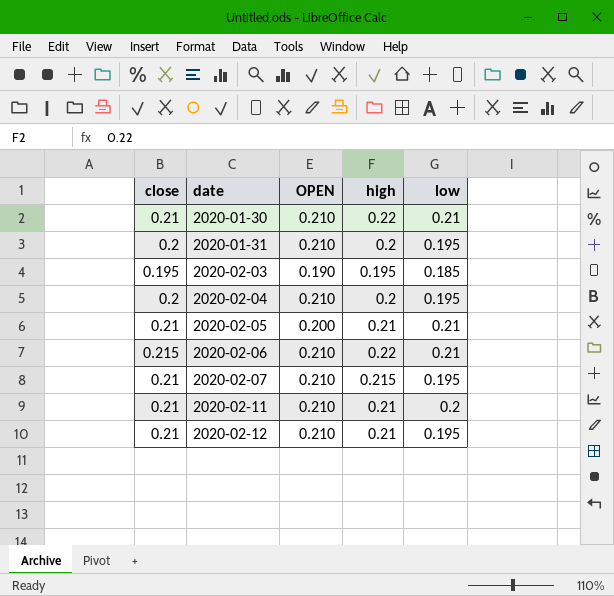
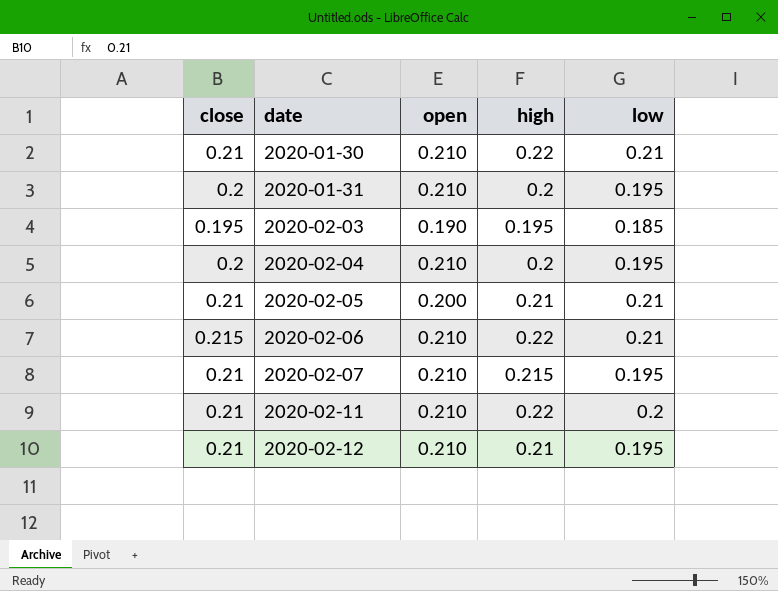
column name: OPEN -> open
2020-02-11 | high: 0.21 -> 0.22

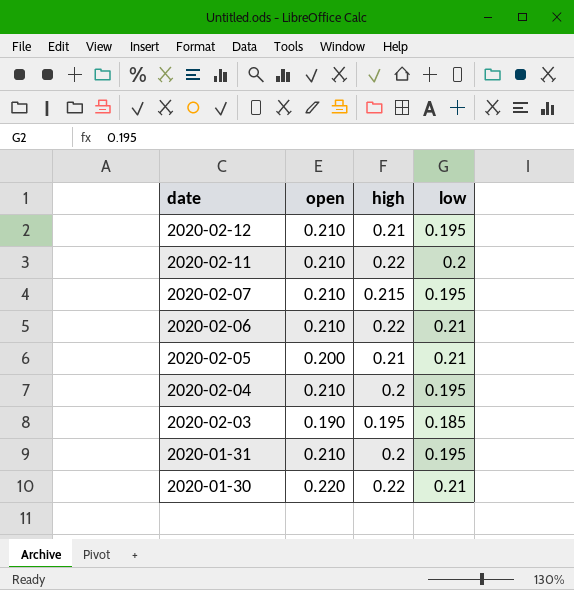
row order: date ascending -> date descending
column close | position: 1 -> none
2020-01-30 | open: 0.210 -> 0.220

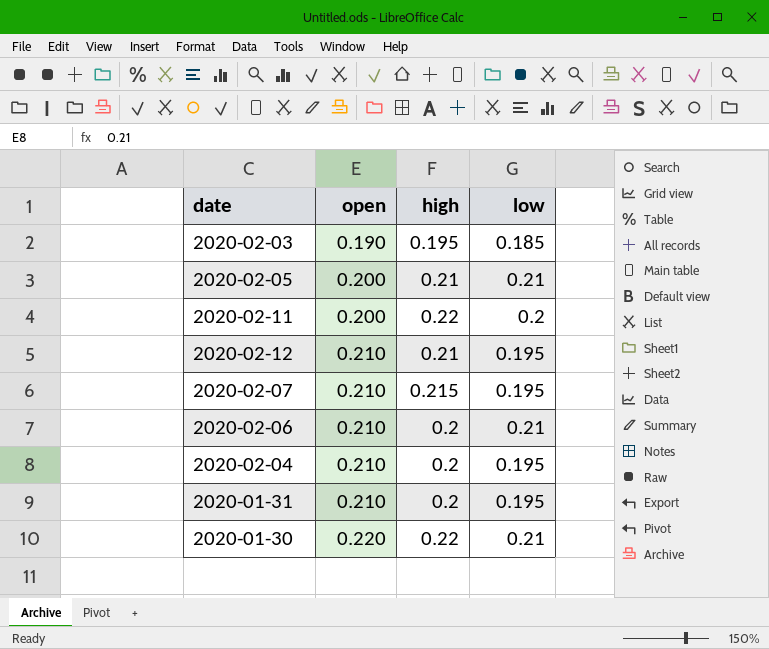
row order: date descending -> open ascending
2020-02-11 | open: 0.210 -> 0.200
2020-02-06 | high: 0.22 -> 0.2

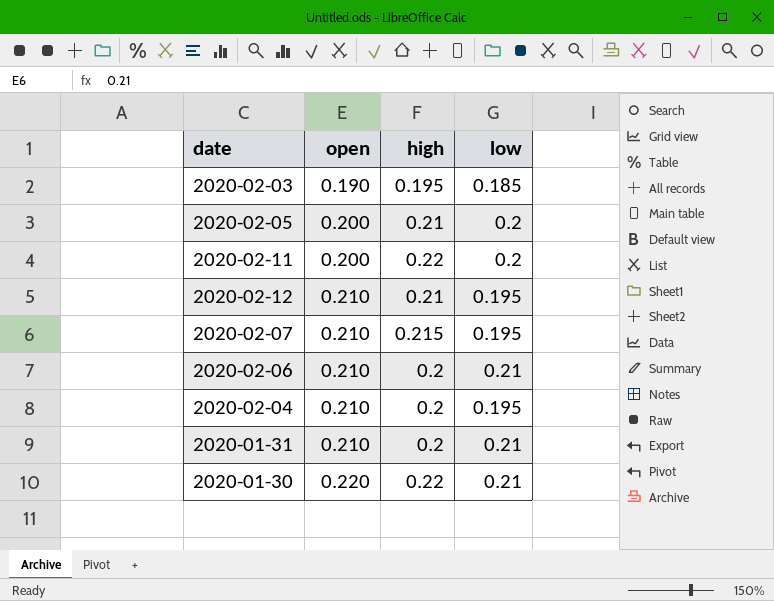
2020-02-05 | low: 0.21 -> 0.2
2020-01-31 | low: 0.195 -> 0.21

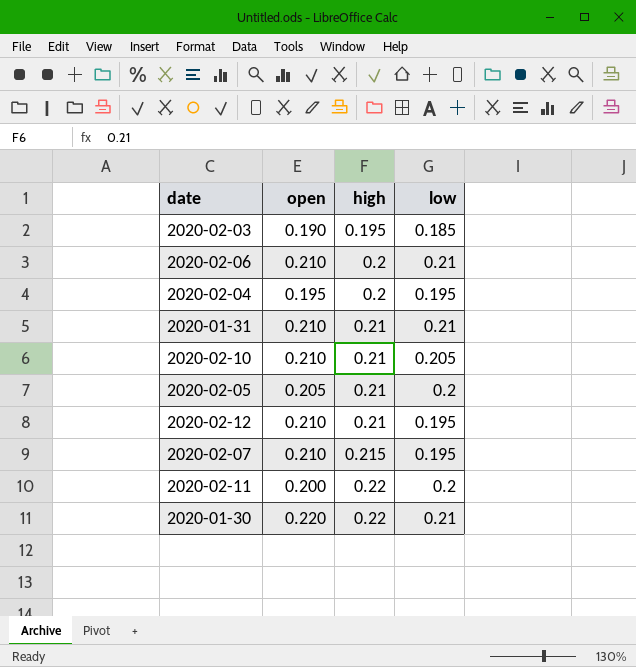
row order: open ascending -> high ascending
2020-02-04 | open: 0.210 -> 0.195
2020-01-31 | high: 0.2 -> 0.21
row 2020-02-10: none -> 0.210 | 0.21 | 0.205
2020-02-05 | open: 0.200 -> 0.205

